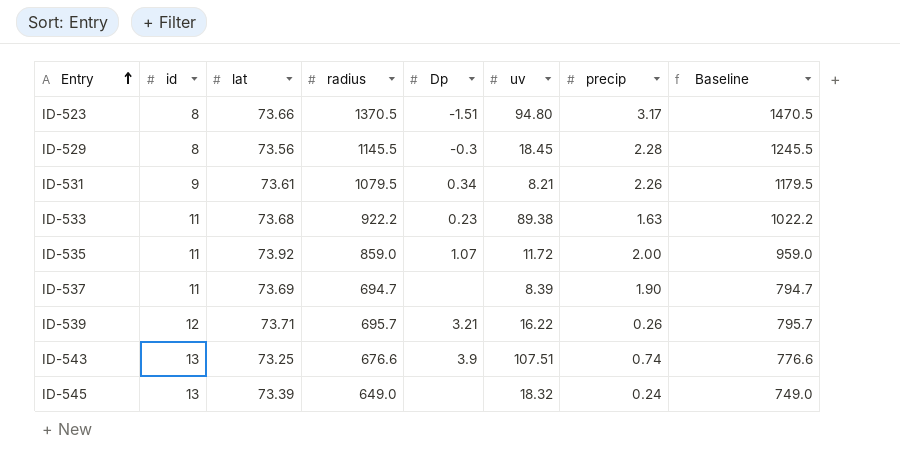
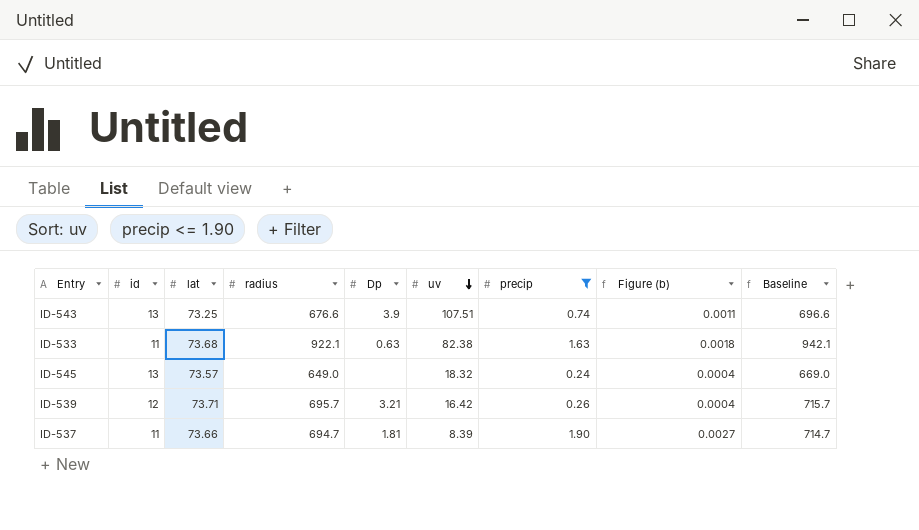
filter: none -> precip <= 1.90
row order: Entry ascending -> uv descending
column Figure (b) | formula: none -> [precip] / [radius]
column Baseline | formula: [radius] + 100 -> [radius] + 20
ID-533 | radius: 922.2 -> 922.1
ID-533 | Dp: 0.23 -> 0.63
ID-533 | uv: 89.38 -> 82.38
ID-545 | lat: 73.39 -> 73.57
ID-539 | uv: 16.22 -> 16.42
ID-537 | lat: 73.69 -> 73.66
ID-537 | Dp: none -> 1.81

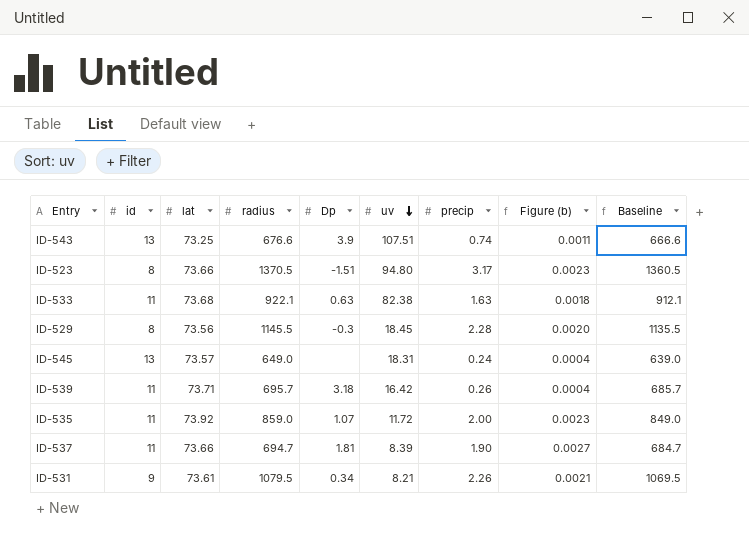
filter: precip <= 1.90 -> none
column Baseline | formula: [radius] + 20 -> [radius] - 10
ID-545 | uv: 18.32 -> 18.31
ID-539 | id: 12 -> 11
ID-539 | Dp: 3.21 -> 3.18

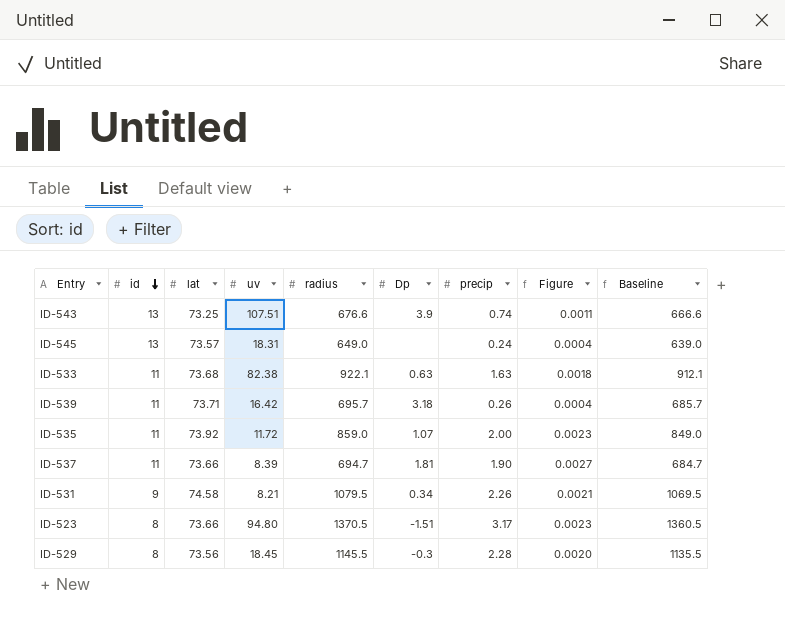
row order: uv descending -> id descending
column uv | position: 6 -> 4
column name: Figure (b) -> Figure
ID-531 | lat: 73.61 -> 74.58

